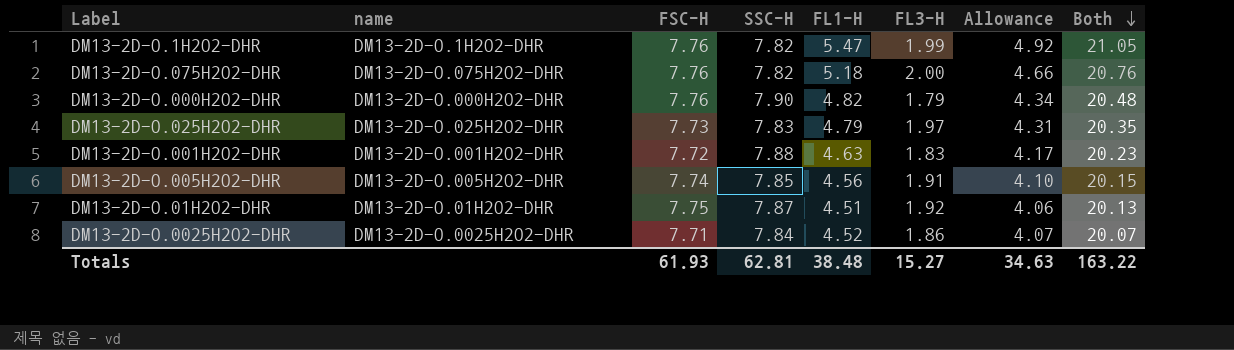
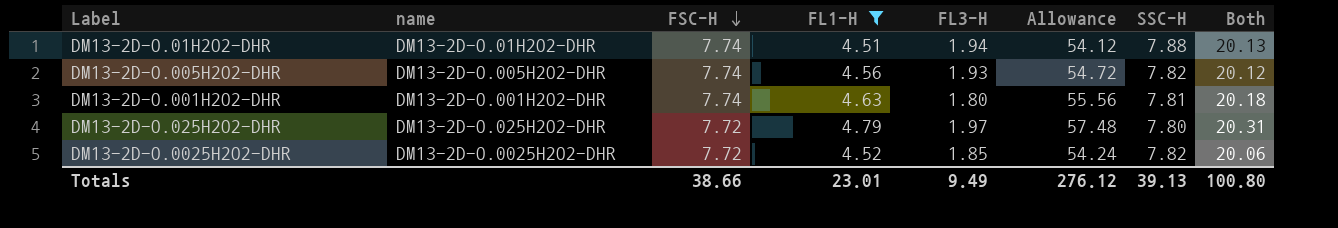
filter: none -> FL1-H <= 4.79
row order: Both descending -> FSC-H descending
column Allowance | formula: [FL1-H] * 0.9 -> [FL1-H] * 12
column SSC-H | position: 4 -> 7
DM13-2D-O.01H2O2-DHR | FSC-H: 7.75 -> 7.74
DM13-2D-O.01H2O2-DHR | FL3-H: 1.92 -> 1.94
DM13-2D-O.01H2O2-DHR | SSC-H: 7.87 -> 7.88
DM13-2D-O.005H2O2-DHR | FL3-H: 1.91 -> 1.93
DM13-2D-O.005H2O2-DHR | SSC-H: 7.85 -> 7.82
DM13-2D-O.005H2O2-DHR | Both: 20.15 -> 20.12
DM13-2D-O.001H2O2-DHR | FSC-H: 7.72 -> 7.74
DM13-2D-O.001H2O2-DHR | FL3-H: 1.83 -> 1.80
DM13-2D-O.001H2O2-DHR | SSC-H: 7.88 -> 7.81
DM13-2D-O.001H2O2-DHR | Both: 20.23 -> 20.18
DM13-2D-O.025H2O2-DHR | FSC-H: 7.73 -> 7.72
DM13-2D-O.025H2O2-DHR | SSC-H: 7.83 -> 7.80
DM13-2D-O.025H2O2-DHR | Both: 20.35 -> 20.31
DM13-2D-O.0025H2O2-DHR | FSC-H: 7.71 -> 7.72
DM13-2D-O.0025H2O2-DHR | FL3-H: 1.86 -> 1.85
DM13-2D-O.0025H2O2-DHR | SSC-H: 7.84 -> 7.82
DM13-2D-O.0025H2O2-DHR | Both: 20.07 -> 20.06
Totals | FSC-H: 61.93 -> 38.66
Totals | FL1-H: 38.48 -> 23.01
Totals | FL3-H: 15.27 -> 9.49
Totals | Allowance: 34.63 -> 276.12
Totals | SSC-H: 62.81 -> 39.13
Totals | Both: 163.22 -> 100.80

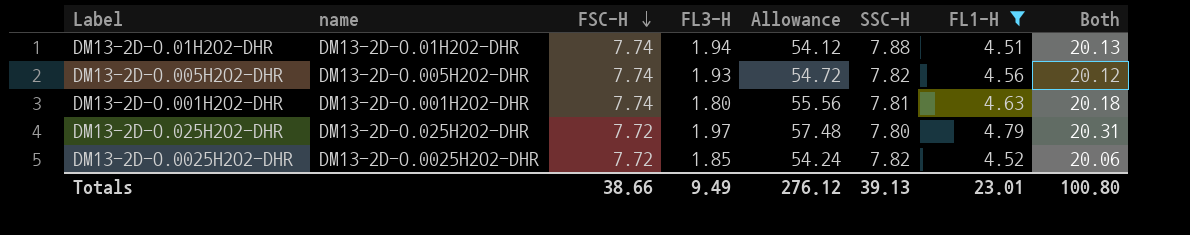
column FL1-H | position: 4 -> 7

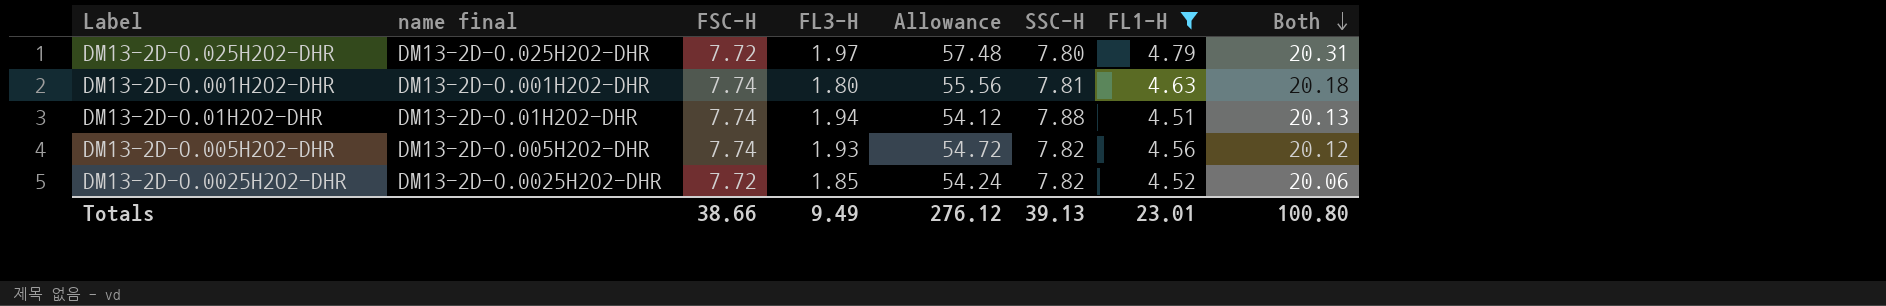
row order: FSC-H descending -> Both descending
column name: name -> name final

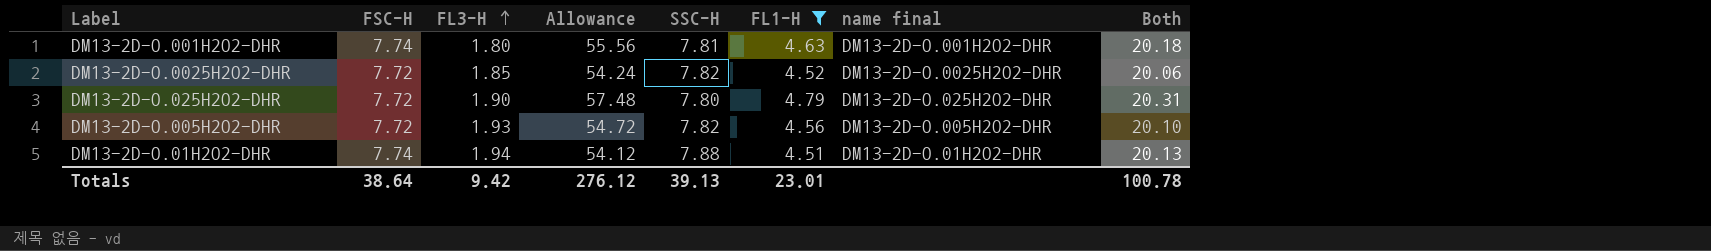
row order: Both descending -> FL3-H ascending
column name final | position: 2 -> 7
DM13-2D-O.025H2O2-DHR | FL3-H: 1.97 -> 1.90
DM13-2D-O.005H2O2-DHR | FSC-H: 7.74 -> 7.72
DM13-2D-O.005H2O2-DHR | Both: 20.12 -> 20.10
Totals | FSC-H: 38.66 -> 38.64
Totals | FL3-H: 9.49 -> 9.42
Totals | Both: 100.80 -> 100.78

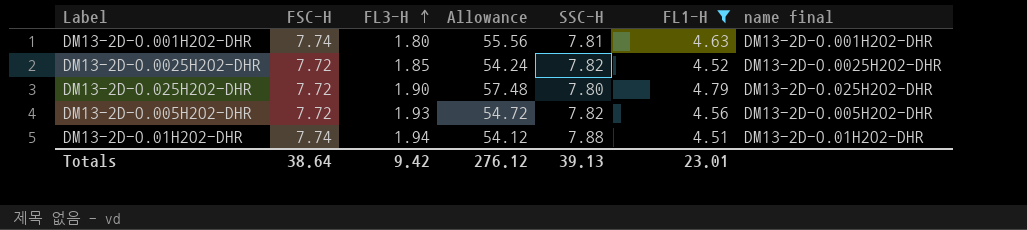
column Both | formula: [FSC-H] + [SSC-H] + [FL1-H] -> none

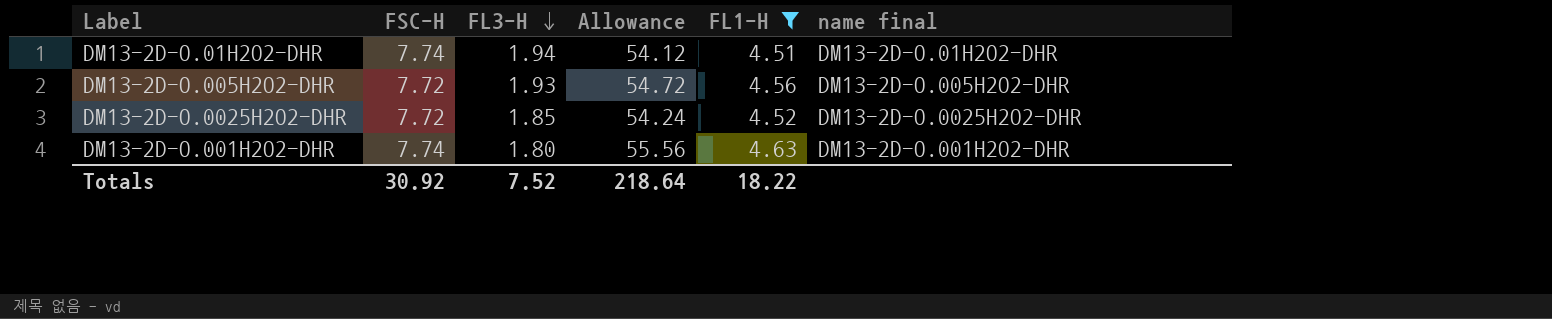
row order: FL3-H ascending -> FL3-H descending
column SSC-H | position: 5 -> none
row DM13-2D-O.025H2O2-DHR: 7.72 | 1.90 | 57.48 | 7.80 | 4.79 | DM13-2D-O.025H2O2-DHR -> none
Totals | FSC-H: 38.64 -> 30.92
Totals | FL3-H: 9.42 -> 7.52
Totals | Allowance: 276.12 -> 218.64
Totals | FL1-H: 23.01 -> 18.22

